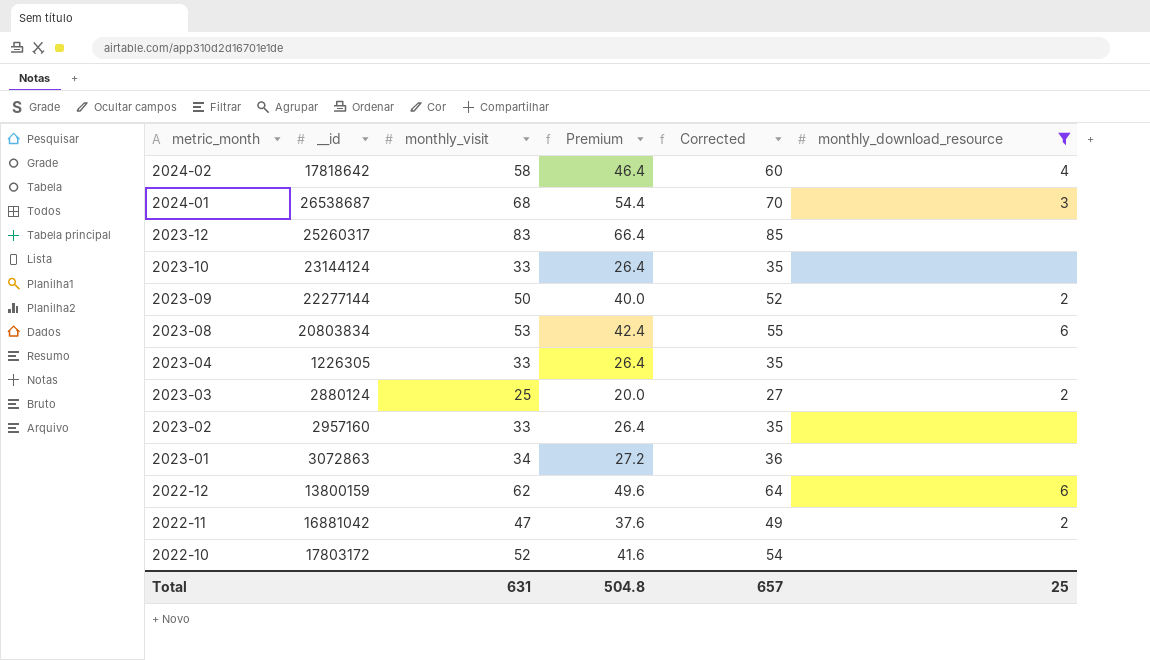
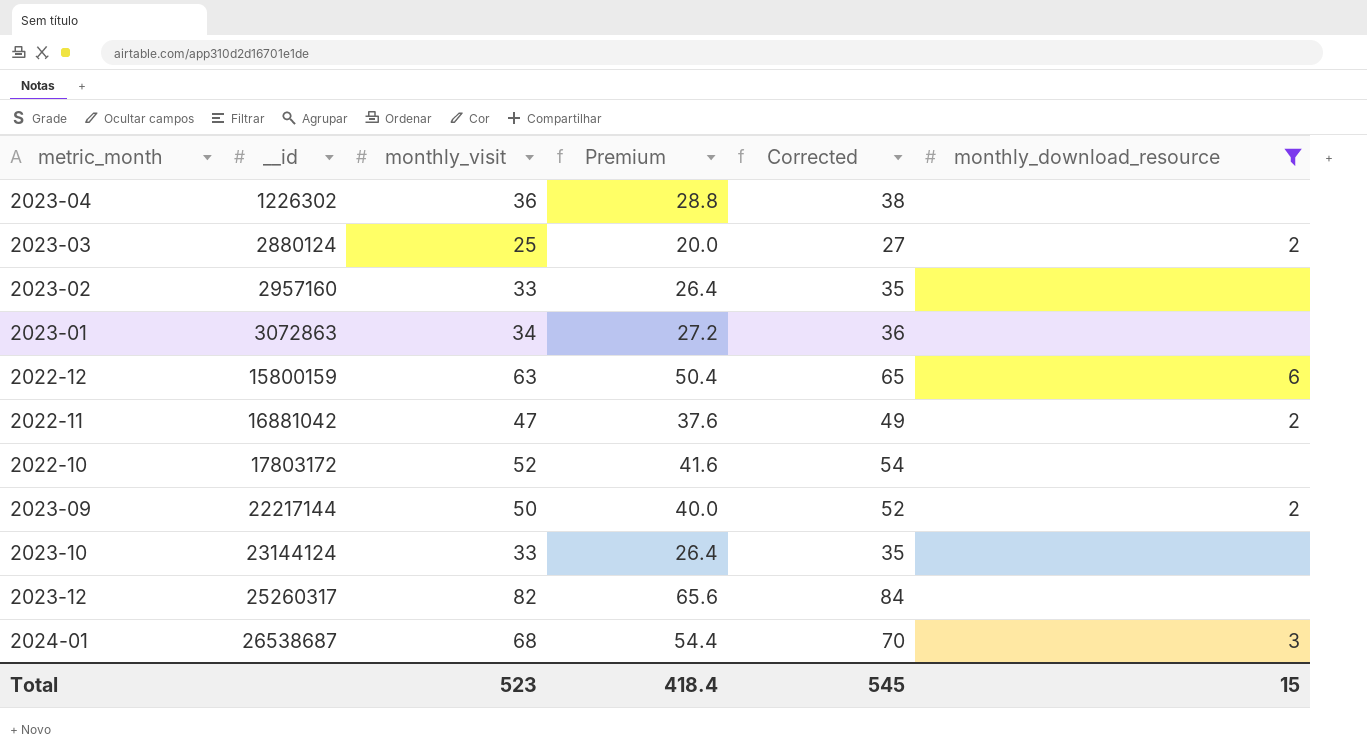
row order: metric_month descending -> __id ascending
row 2024-02: 17818642 | 58 | 46.4 | 60 | 4 -> none
row 2023-08: 20803834 | 53 | 42.4 | 55 | 6 -> none
2023-04 | __id: 1226305 -> 1226302
2023-04 | monthly_visit: 33 -> 36
2023-04 | Premium: 26.4 -> 28.8
2023-04 | Corrected: 35 -> 38
2022-12 | __id: 13800159 -> 15800159
2022-12 | monthly_visit: 62 -> 63
2022-12 | Premium: 49.6 -> 50.4
2022-12 | Corrected: 64 -> 65
2023-09 | __id: 22277144 -> 22217144
2023-12 | monthly_visit: 83 -> 82
2023-12 | Premium: 66.4 -> 65.6
2023-12 | Corrected: 85 -> 84
Total | monthly_visit: 631 -> 523
Total | Premium: 504.8 -> 418.4
Total | Corrected: 657 -> 545
Total | monthly_download_resource: 25 -> 15

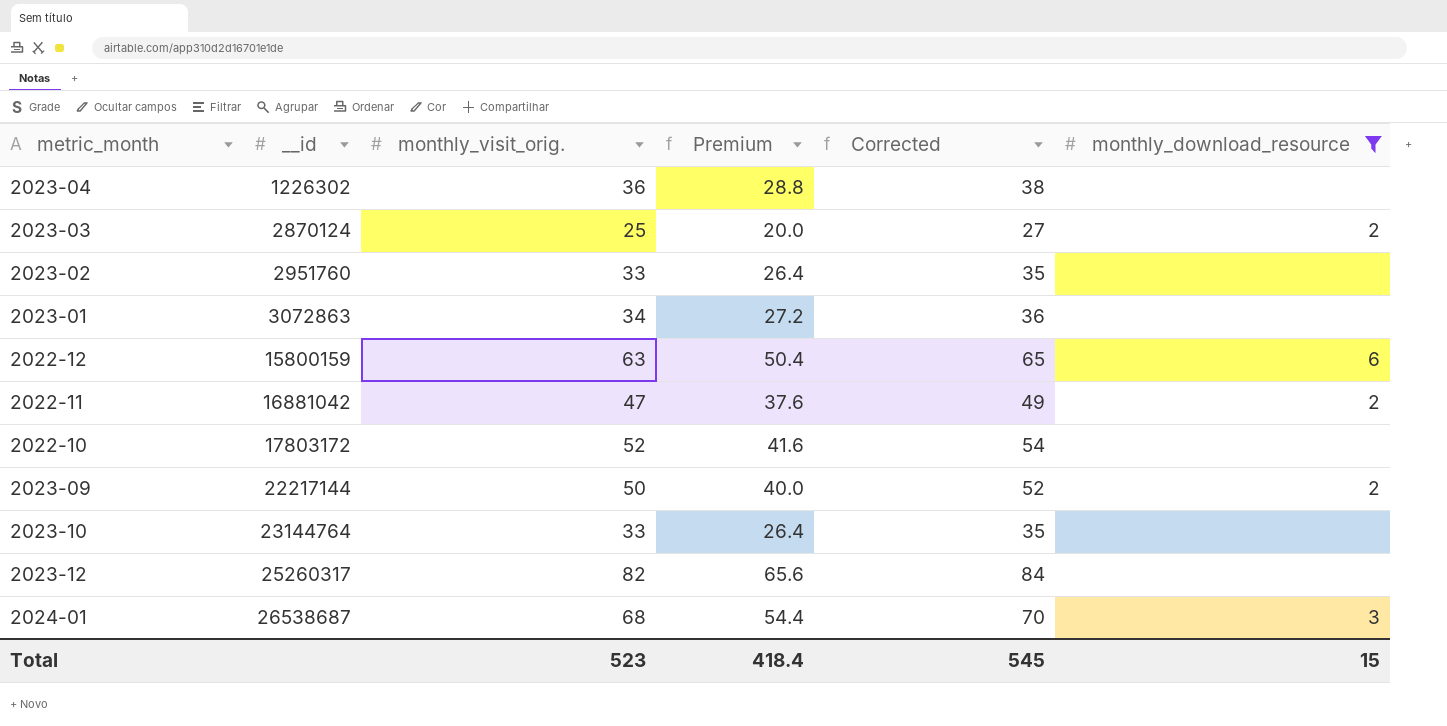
column name: monthly_visit -> monthly_visit_orig.
2023-03 | __id: 2880124 -> 2870124
2023-02 | __id: 2957160 -> 2951760
2023-10 | __id: 23144124 -> 23144764

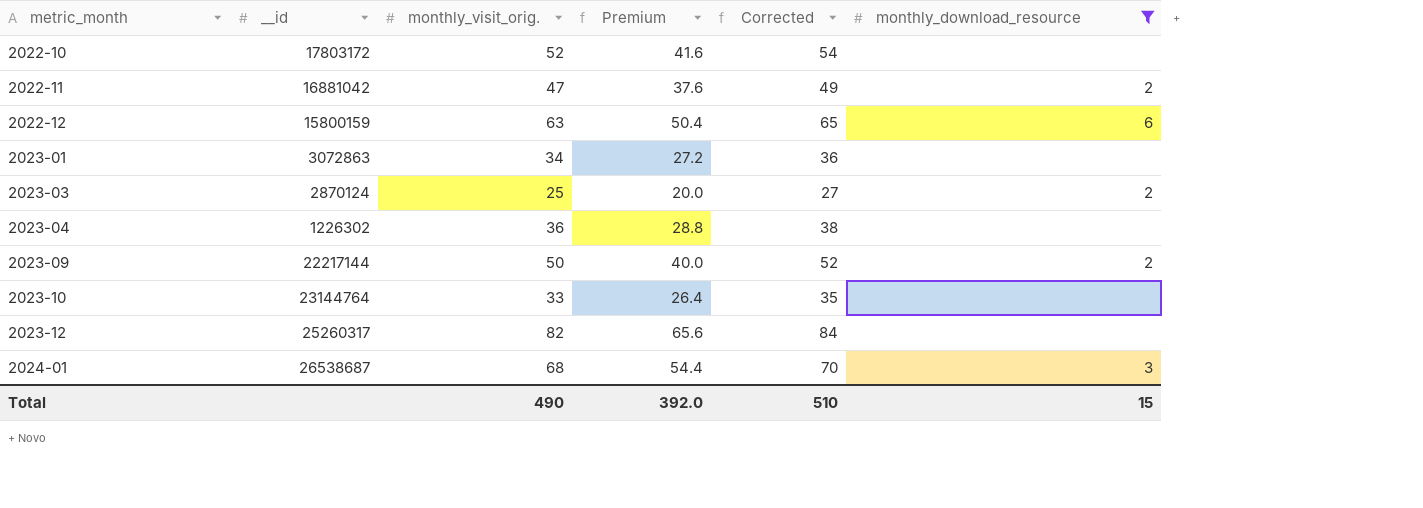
row order: __id ascending -> metric_month ascending
row 2023-02: 2951760 | 33 | 26.4 | 35 | none -> none
Total | monthly_visit_orig.: 523 -> 490
Total | Premium: 418.4 -> 392.0
Total | Corrected: 545 -> 510

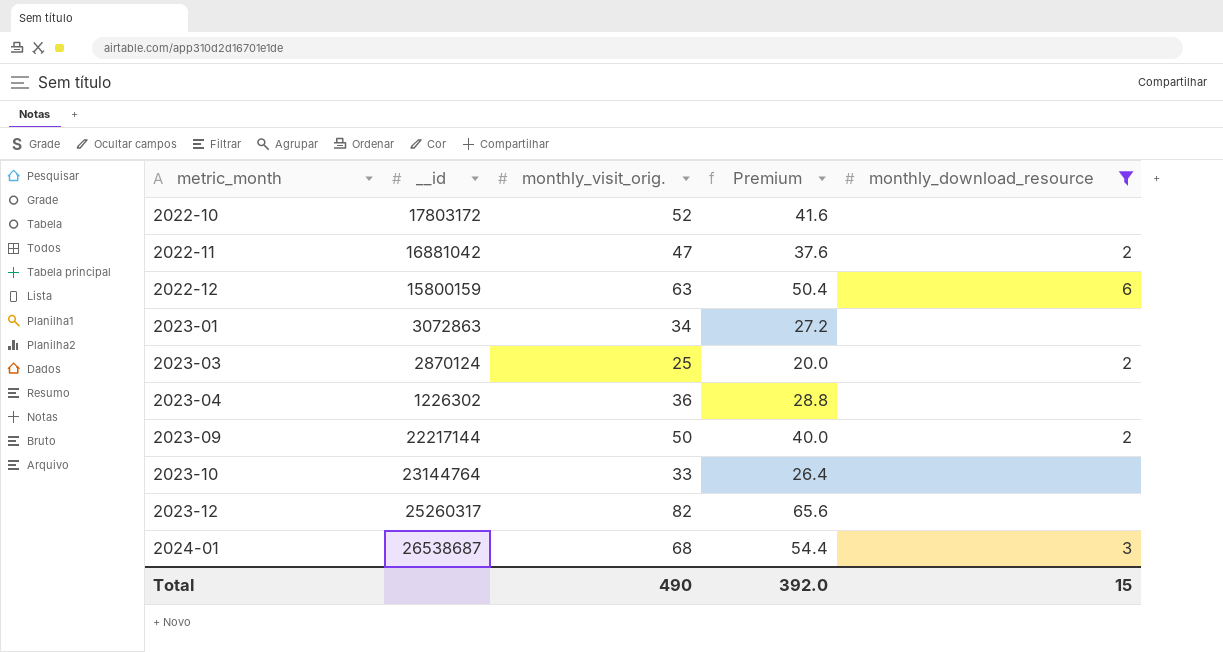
column Corrected | formula: [monthly_visit_orig.] + 2 -> none

